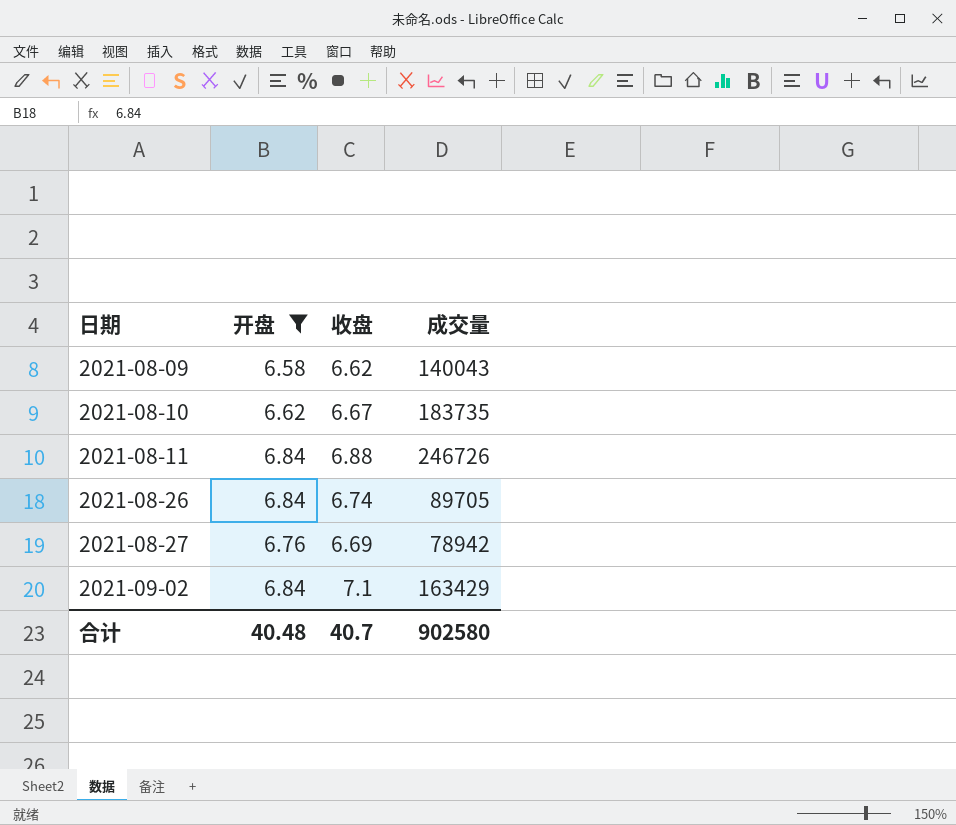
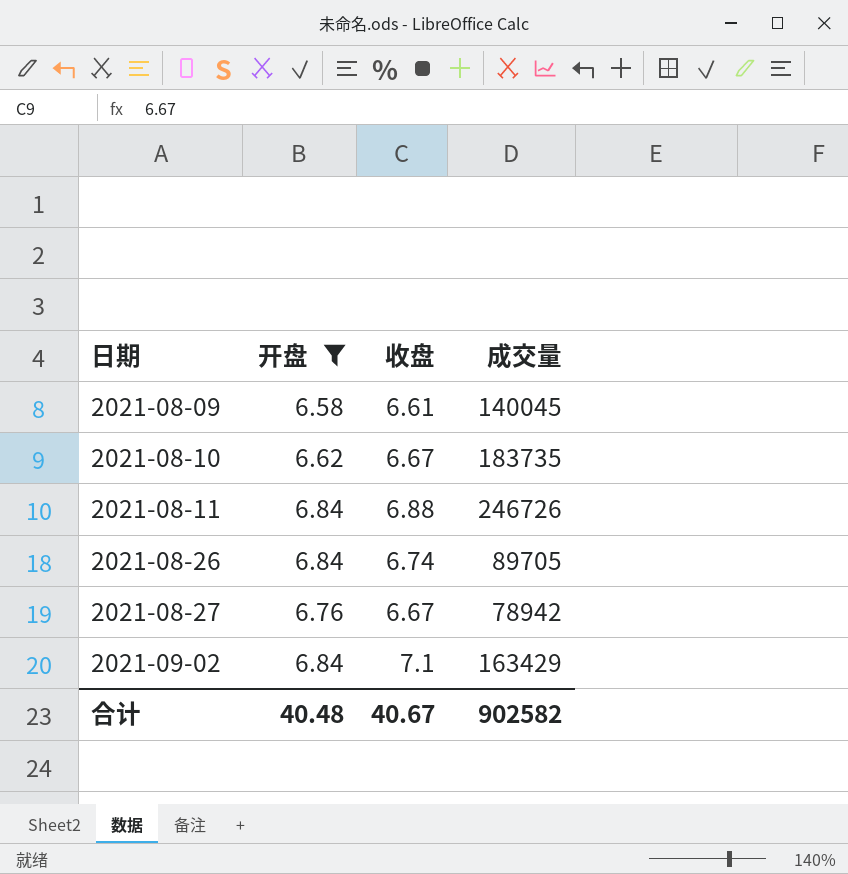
2021-08-09 | 收盘: 6.62 -> 6.61
2021-08-09 | 成交量: 140043 -> 140045
2021-08-27 | 收盘: 6.69 -> 6.67
合计 | 收盘: 40.7 -> 40.67
合计 | 成交量: 902580 -> 902582

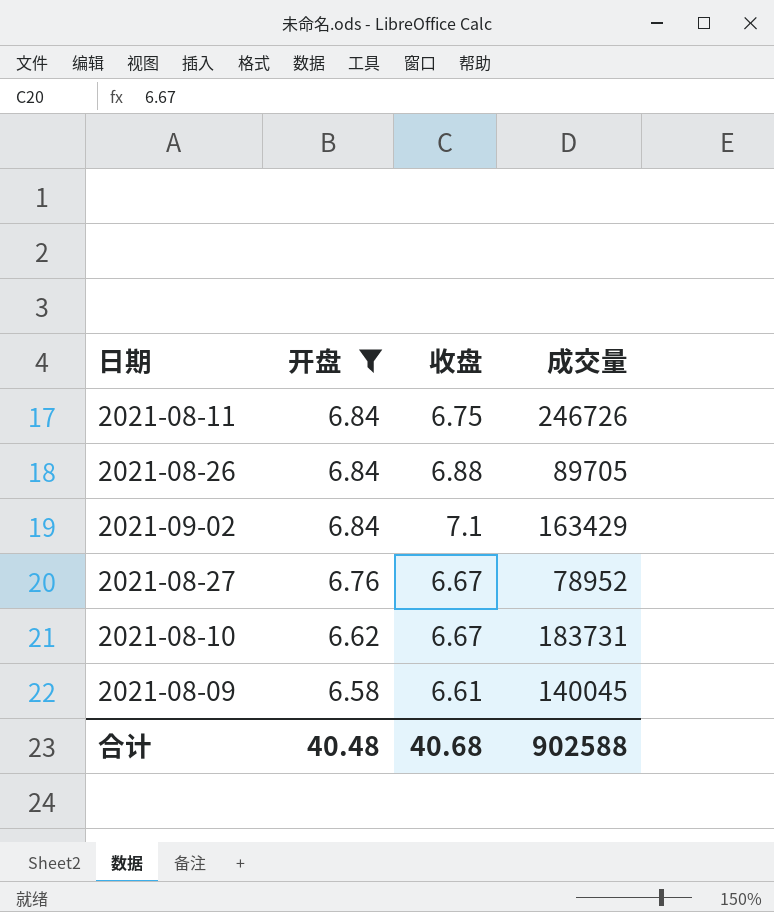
row order: 日期 ascending -> 开盘 descending
2021-08-11 | 收盘: 6.88 -> 6.75
2021-08-26 | 收盘: 6.74 -> 6.88
2021-08-27 | 成交量: 78942 -> 78952
2021-08-10 | 成交量: 183735 -> 183731
合计 | 收盘: 40.67 -> 40.68
合计 | 成交量: 902582 -> 902588

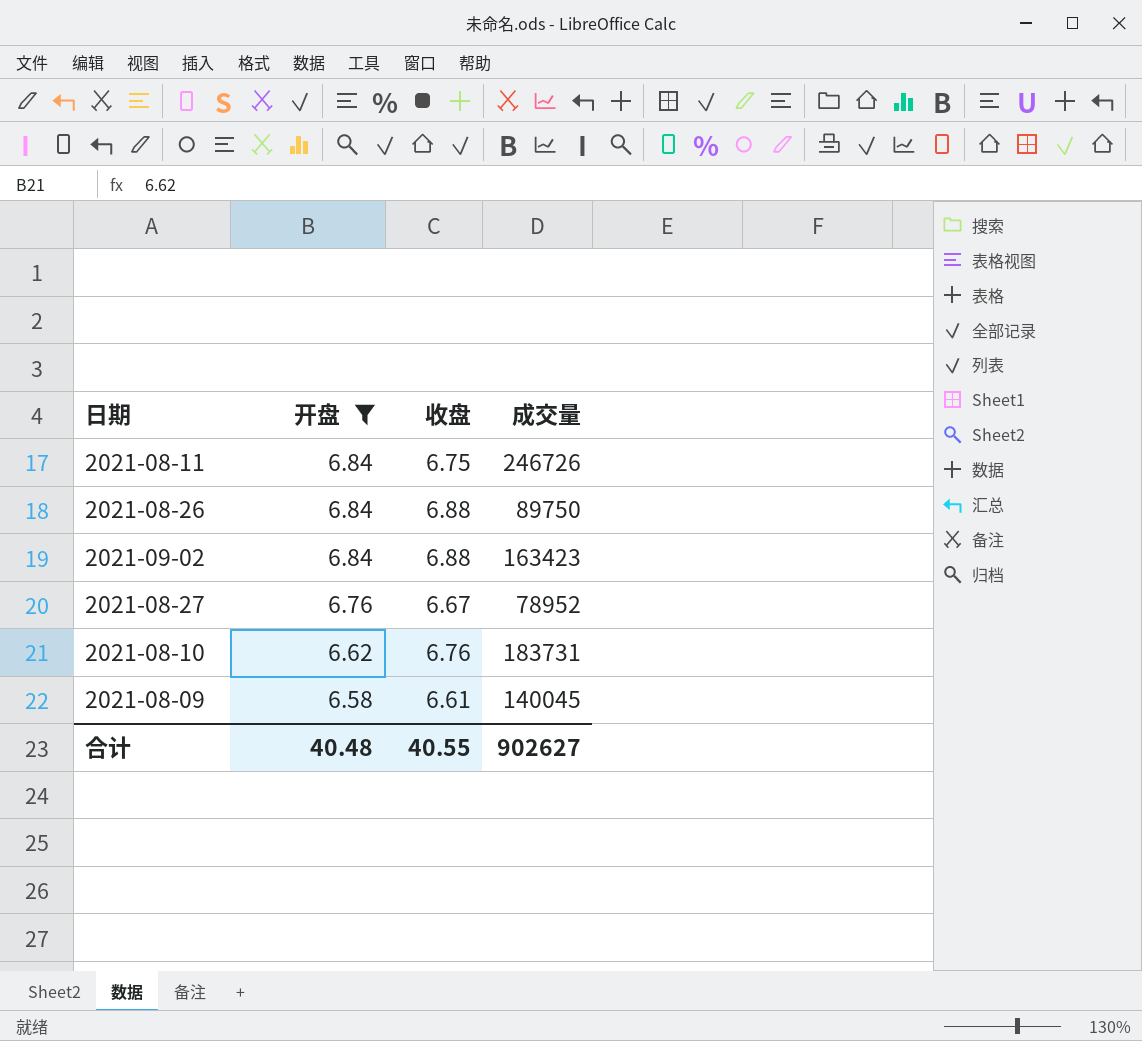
2021-08-26 | 成交量: 89705 -> 89750
2021-09-02 | 收盘: 7.1 -> 6.88
2021-09-02 | 成交量: 163429 -> 163423
2021-08-10 | 收盘: 6.67 -> 6.76
合计 | 收盘: 40.68 -> 40.55
合计 | 成交量: 902588 -> 902627

